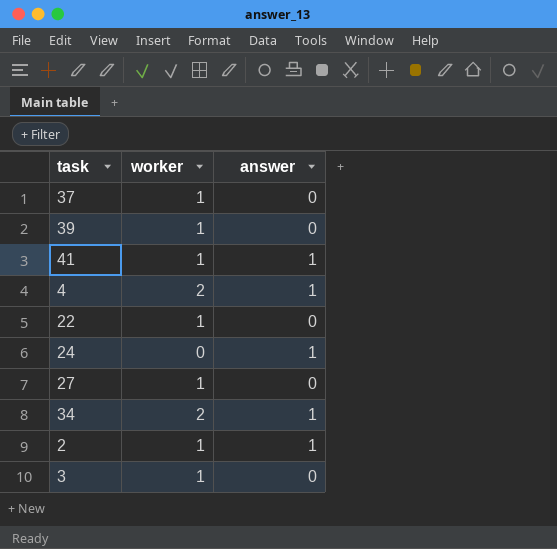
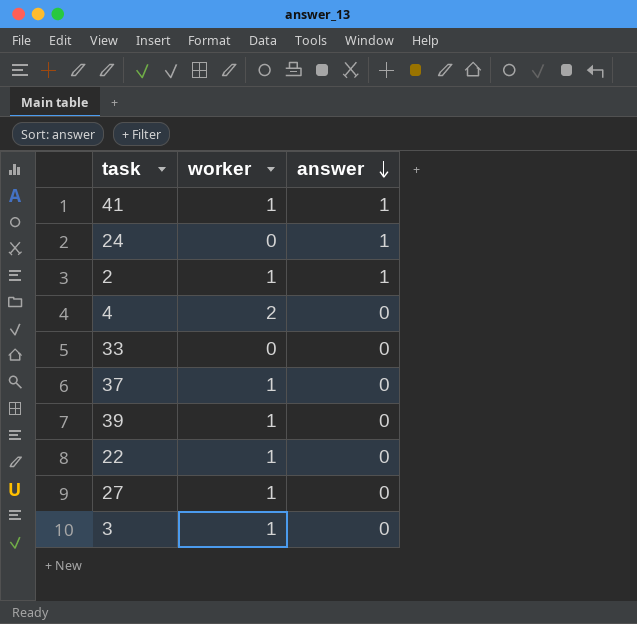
row order: none -> answer descending
row 34: 2 | 1 -> none
4 | answer: 1 -> 0
row 33: none -> 0 | 0

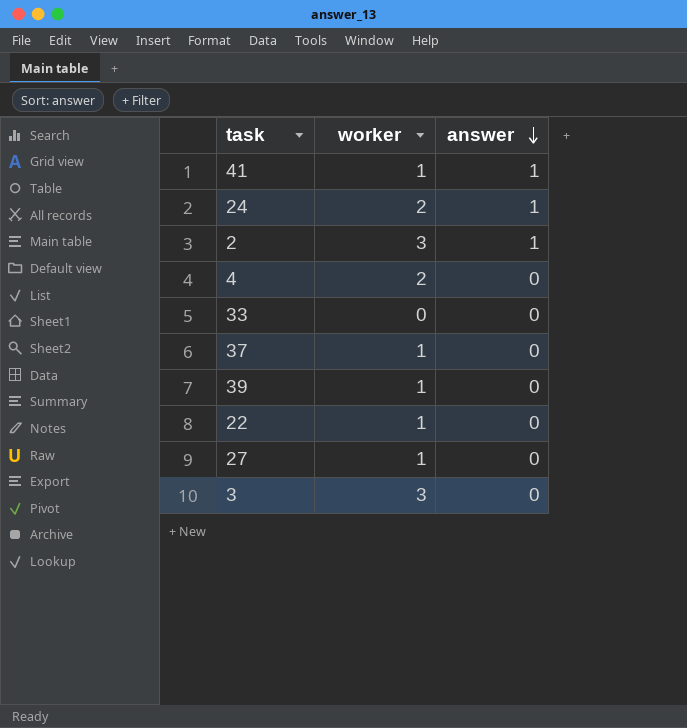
24 | worker: 0 -> 2
2 | worker: 1 -> 3
3 | worker: 1 -> 3

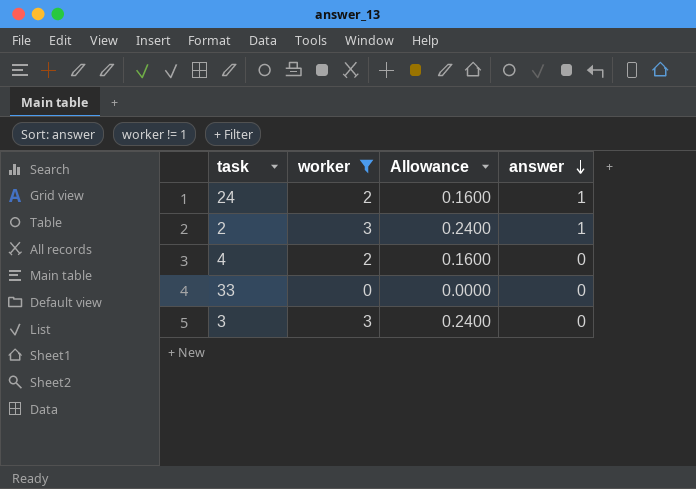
filter: none -> worker != 1
column Allowance | formula: none -> [worker] * 0.08

